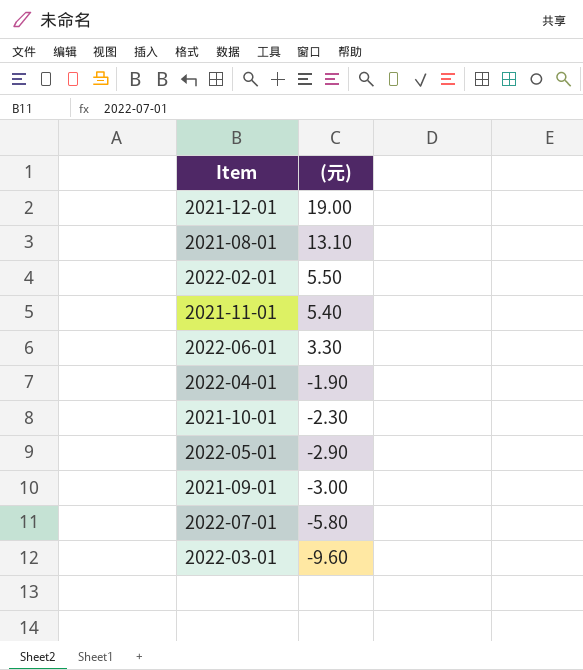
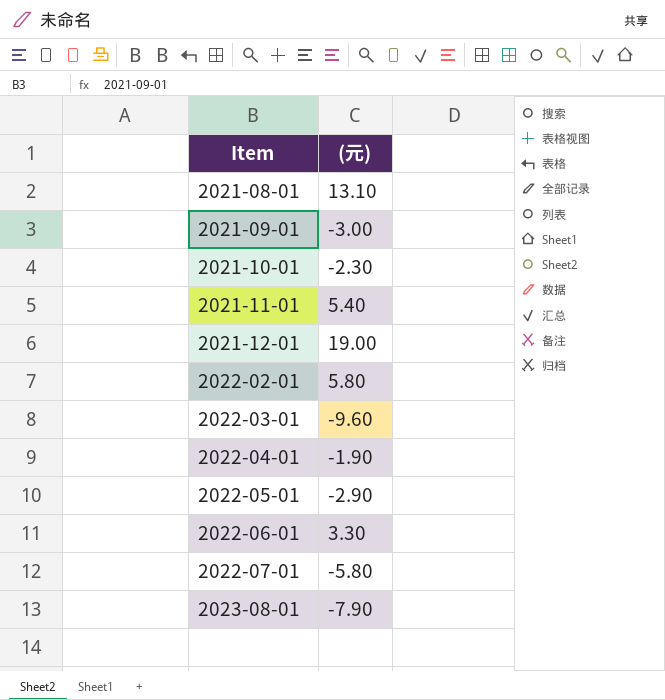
row order: (元) descending -> Item ascending
2022-02-01 | (元): 5.50 -> 5.80
row 2023-08-01: none -> -7.90

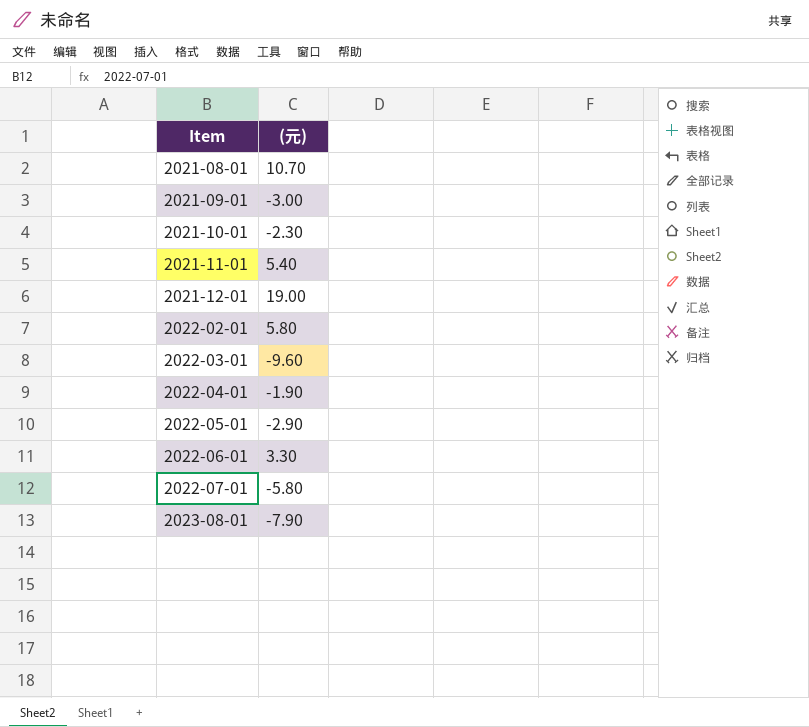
2021-08-01 | (元): 13.10 -> 10.70

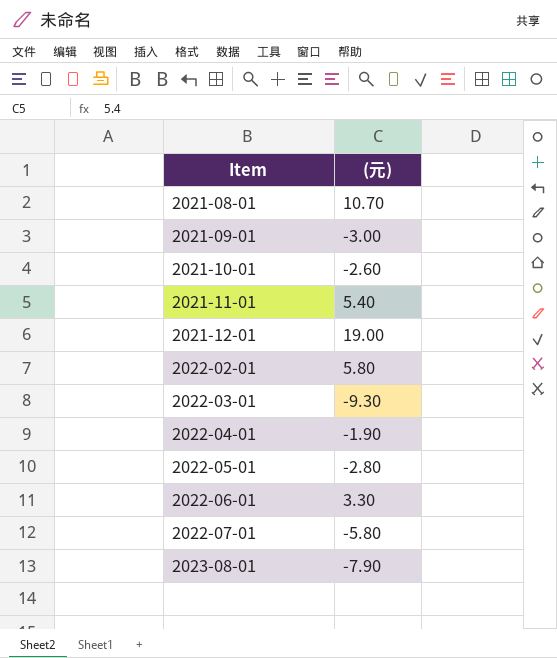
2021-10-01 | (元): -2.30 -> -2.60
2022-03-01 | (元): -9.60 -> -9.30
2022-05-01 | (元): -2.90 -> -2.80

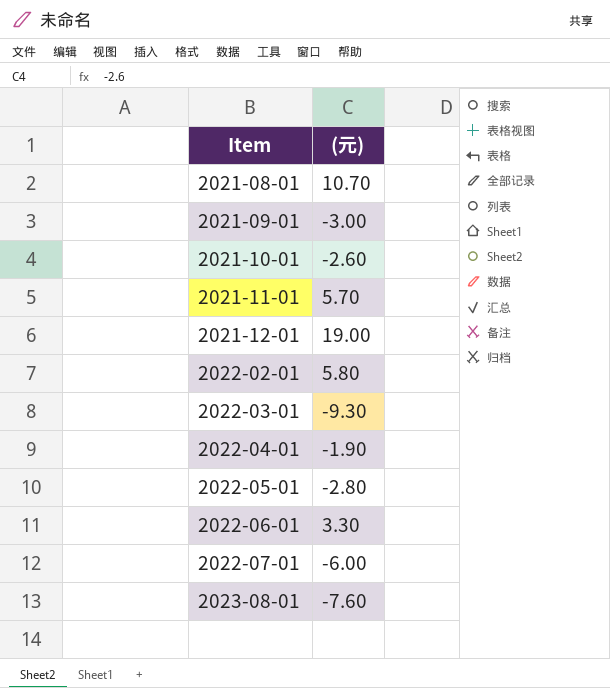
2021-11-01 | (元): 5.40 -> 5.70
2022-07-01 | (元): -5.80 -> -6.00
2023-08-01 | (元): -7.90 -> -7.60

